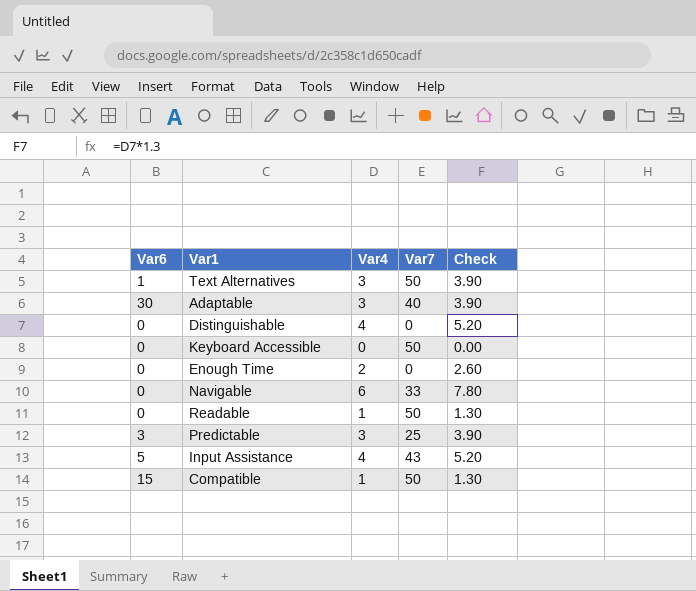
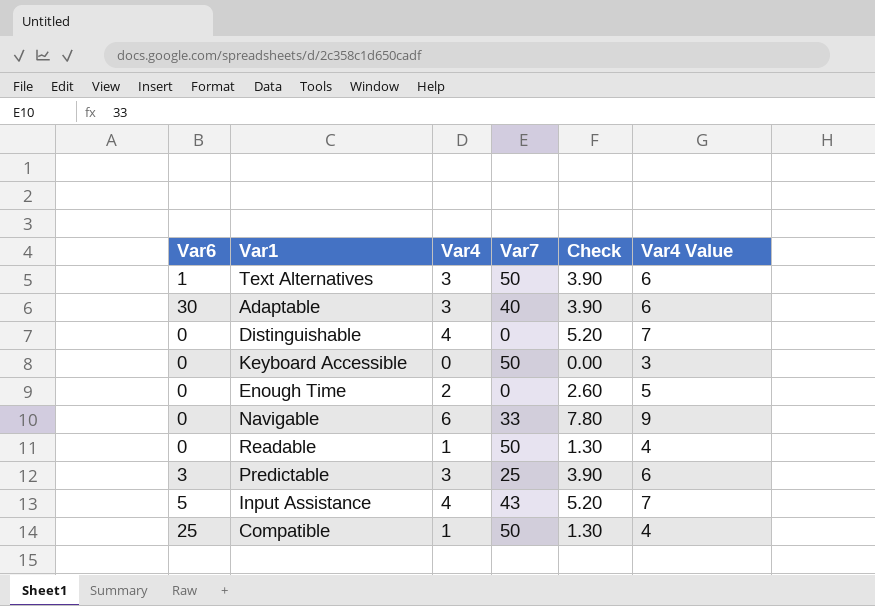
column Var4 Value | formula: none -> [Var4] + 3
Compatible | Var6: 15 -> 25

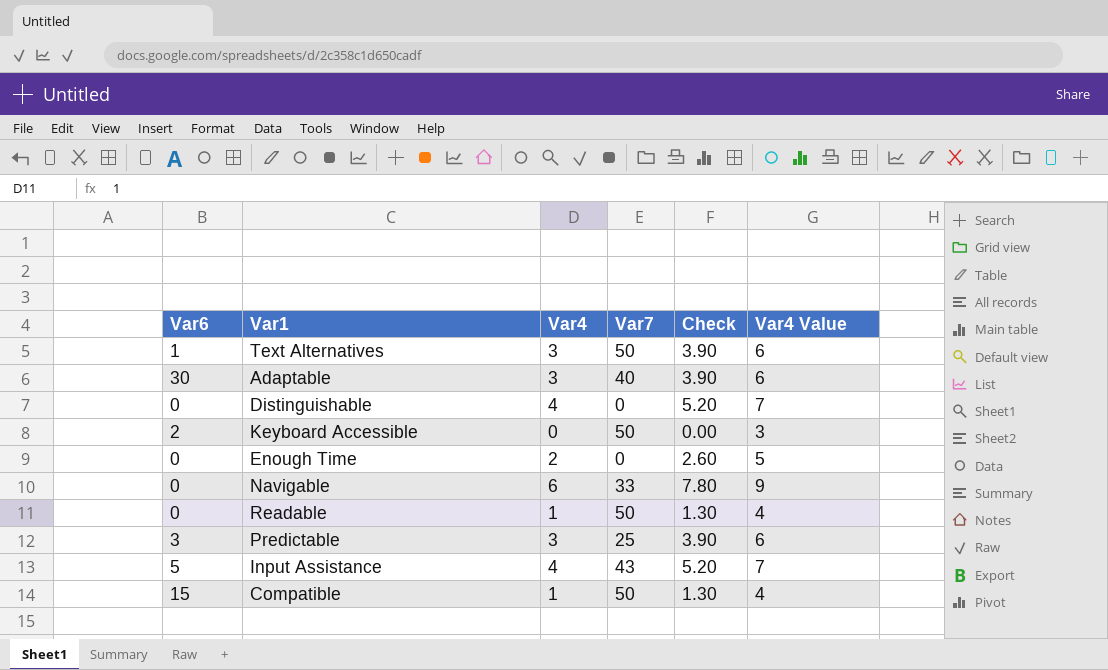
Keyboard Accessible | Var6: 0 -> 2
Compatible | Var6: 25 -> 15

